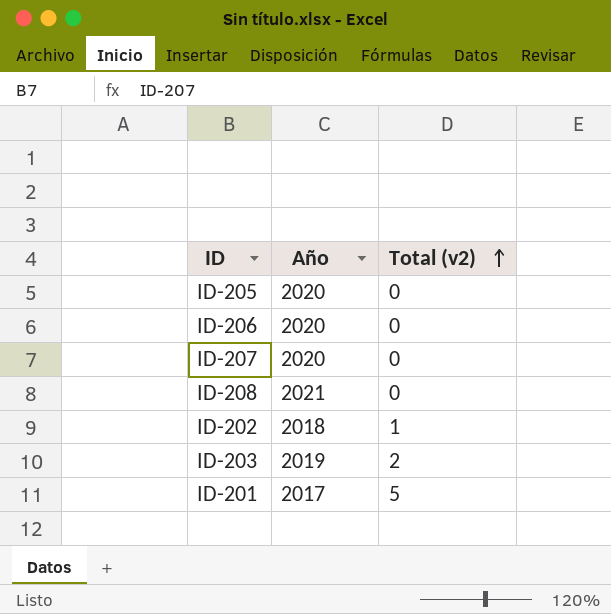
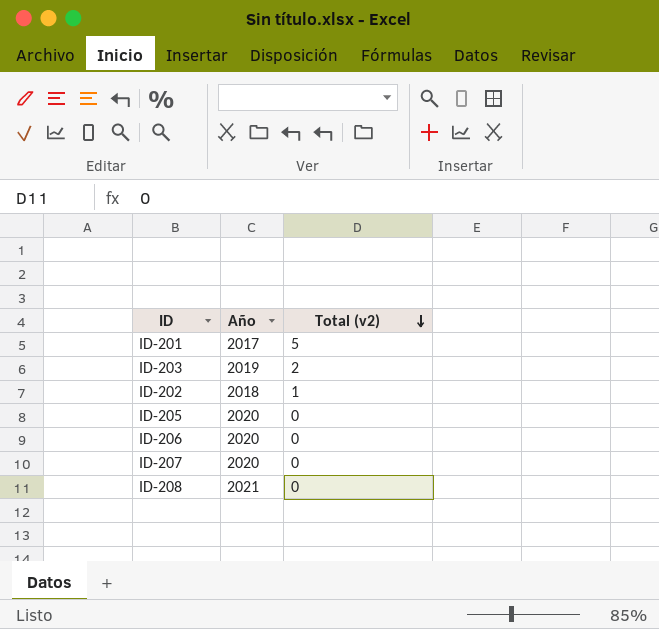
row order: Total (v2) ascending -> Total (v2) descending

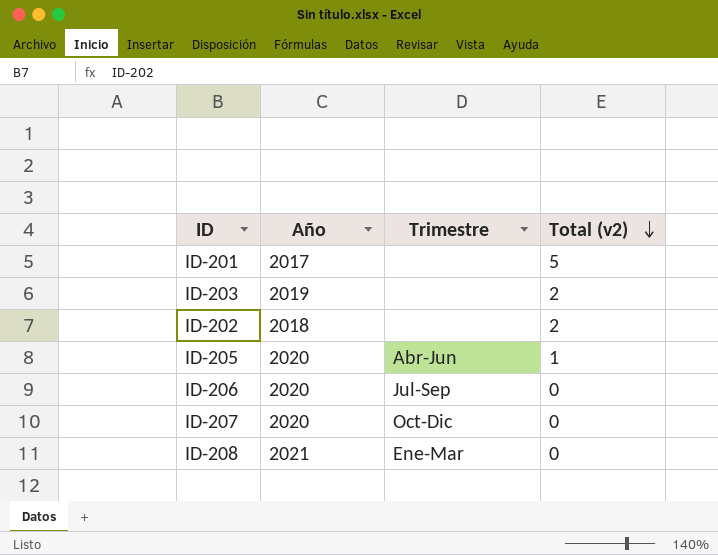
column Trimestre | position: none -> 3
ID-202 | Total (v2): 1 -> 2
ID-205 | Total (v2): 0 -> 1

